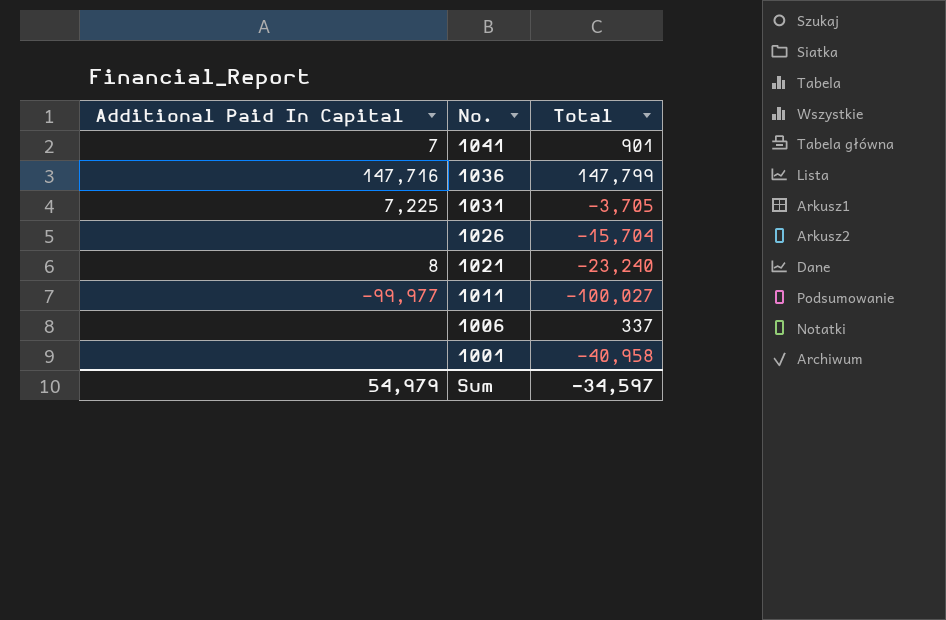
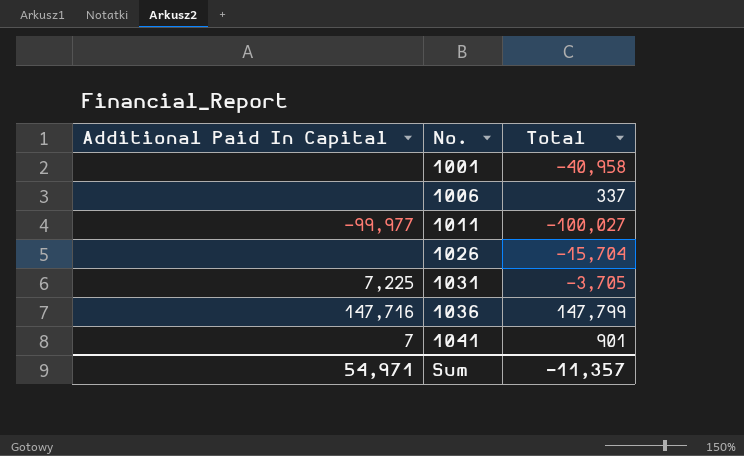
row order: No. descending -> No. ascending
row 1021: 8 | -23,240 -> none
Sum | Additional Paid In Capital: 54,979 -> 54,971
Sum | Total: -34,597 -> -11,357

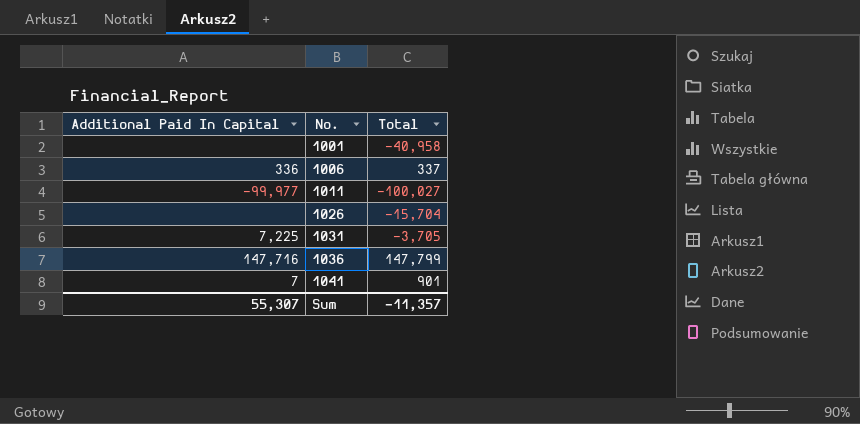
1006 | Additional Paid In Capital: none -> 336
Sum | Additional Paid In Capital: 54,971 -> 55,307

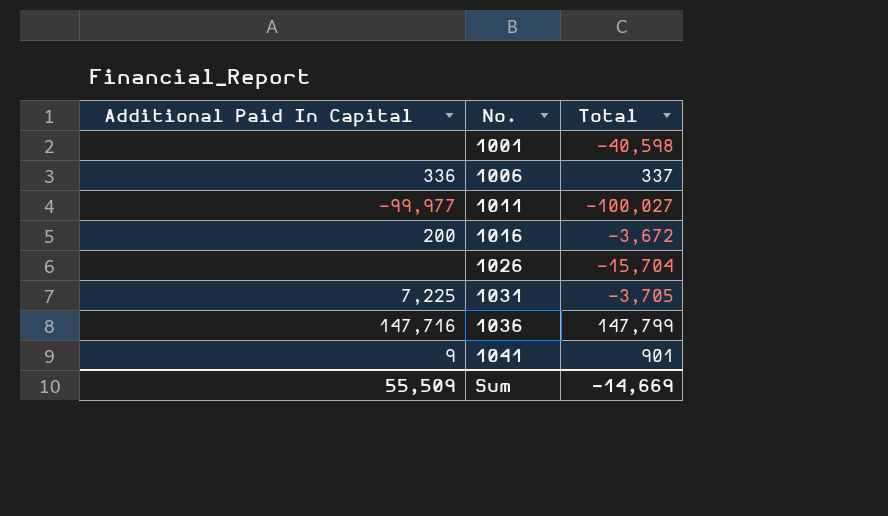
1001 | Total: -40,958 -> -40,598
row 1016: none -> 200 | -3,672
1041 | Additional Paid In Capital: 7 -> 9
Sum | Additional Paid In Capital: 55,307 -> 55,509
Sum | Total: -11,357 -> -14,669

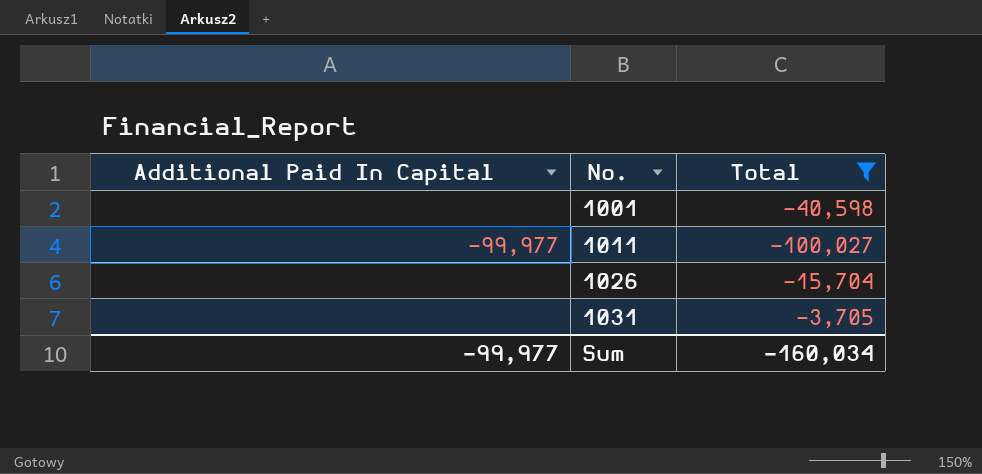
filter: none -> Total <= -3,705
1031 | Additional Paid In Capital: 7,225 -> none
Sum | Additional Paid In Capital: 55,509 -> -99,977
Sum | Total: -14,669 -> -160,034

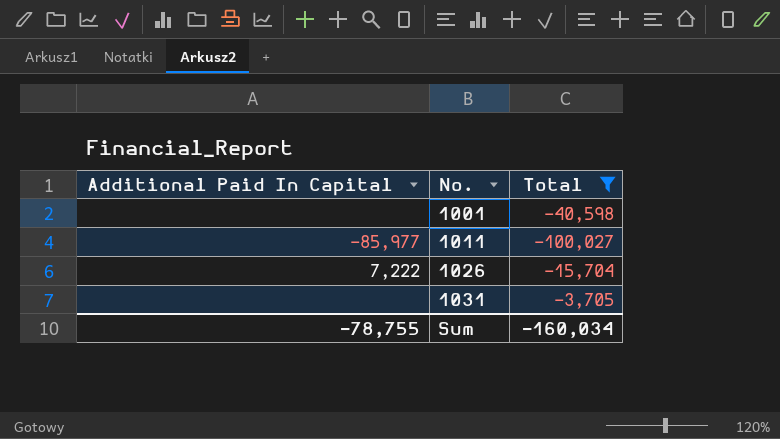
1011 | Additional Paid In Capital: -99,977 -> -85,977
1026 | Additional Paid In Capital: none -> 7,222
Sum | Additional Paid In Capital: -99,977 -> -78,755

